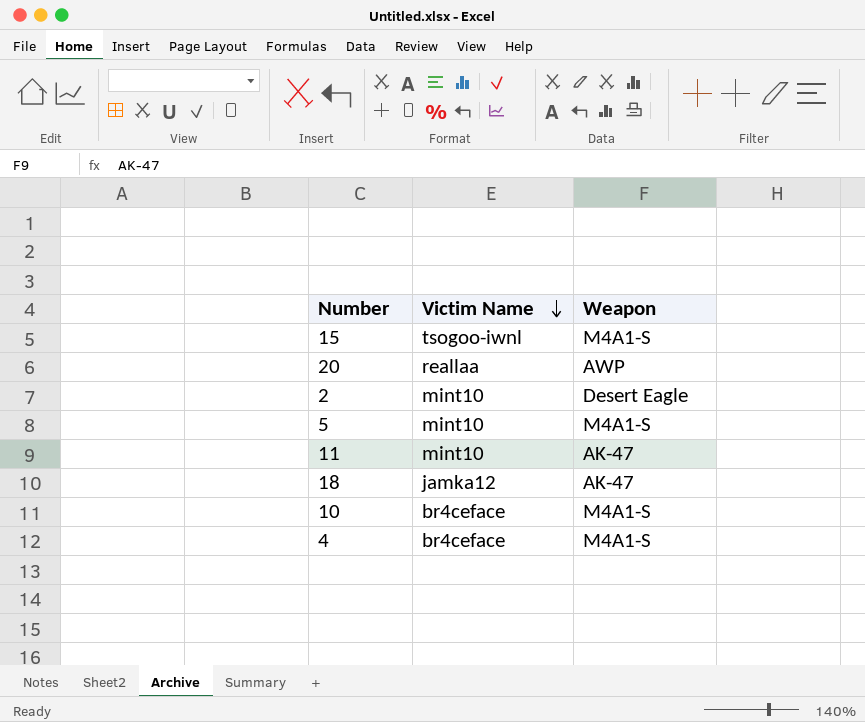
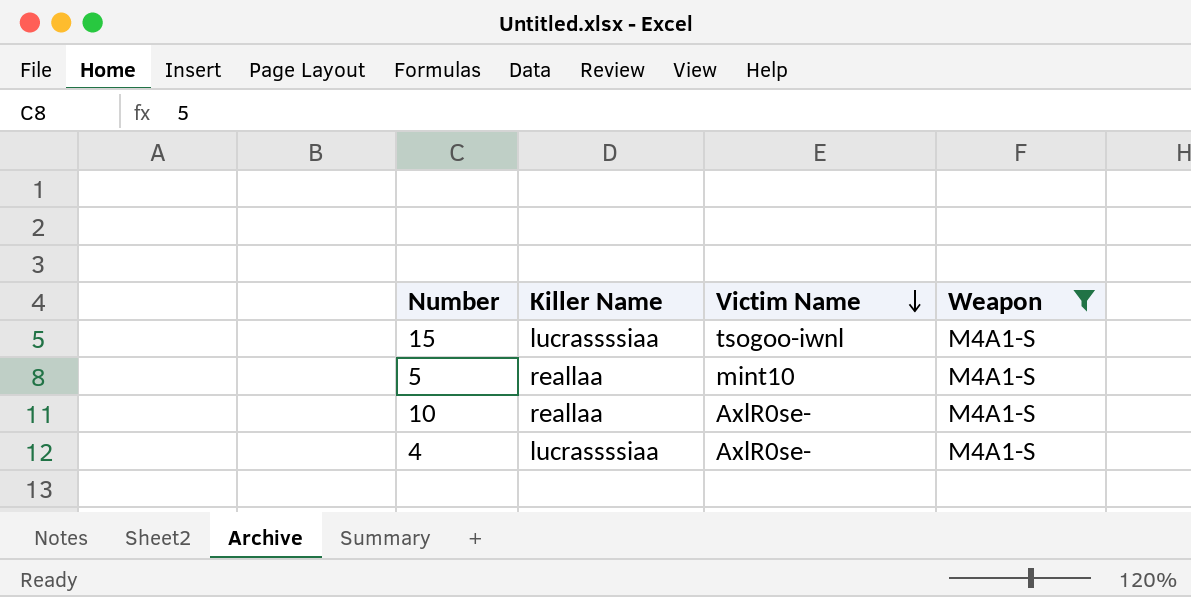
filter: none -> Weapon = M4A1-S
column Killer Name | position: none -> 2
10 | Victim Name: br4ceface -> AxlR0se-
4 | Victim Name: br4ceface -> AxlR0se-

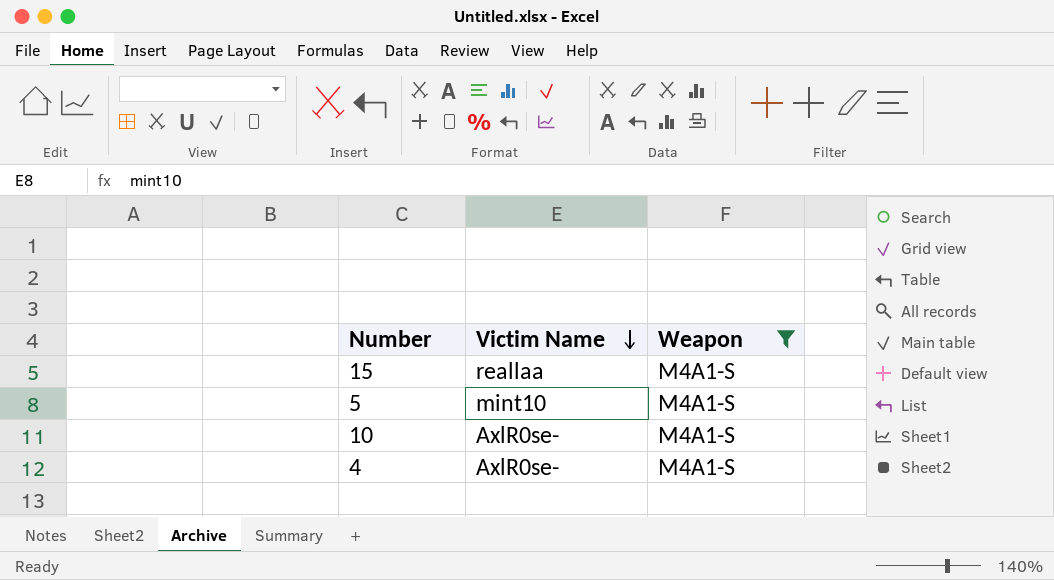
column Killer Name | position: 2 -> none
15 | Victim Name: tsogoo-iwnl -> reallaa

